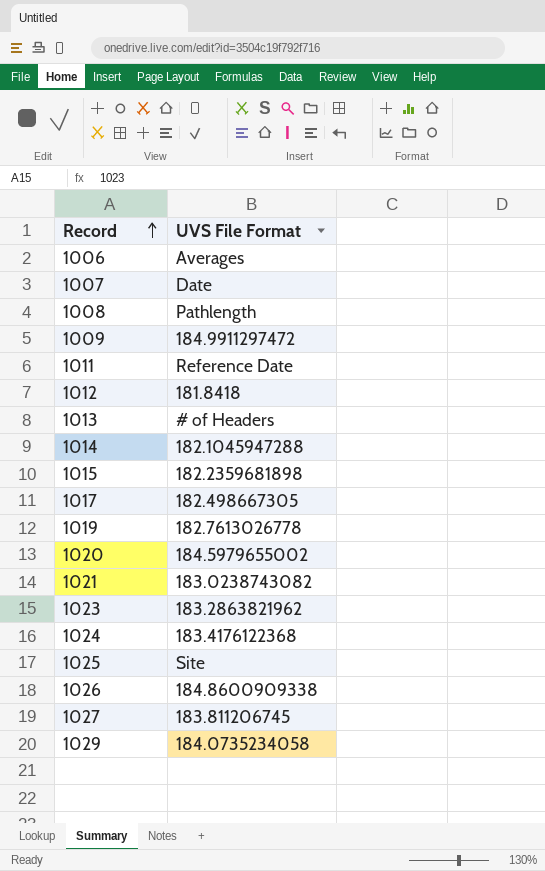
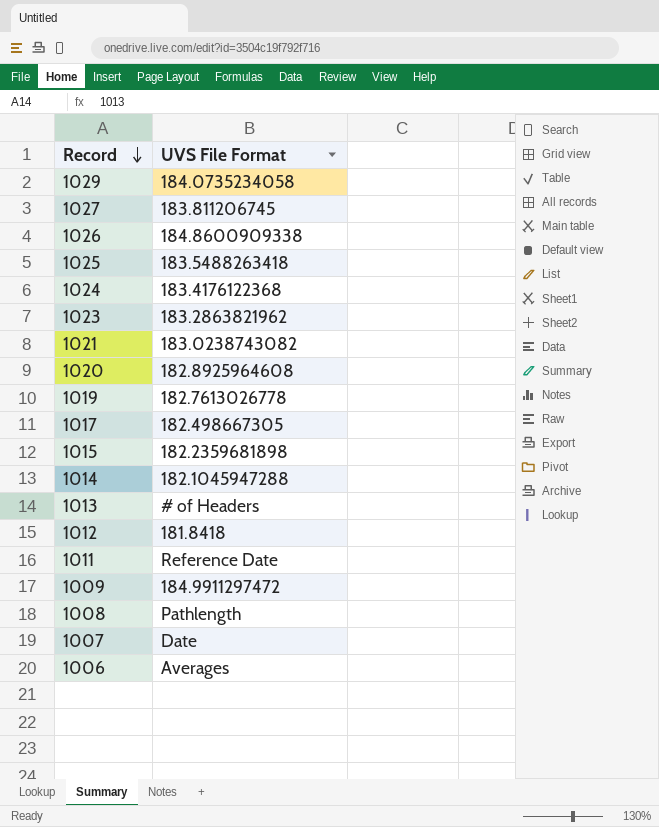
row order: Record ascending -> Record descending
1025 | UVS File Format: Site -> 183.5488263418
1020 | UVS File Format: 184.5979655002 -> 182.8925964608

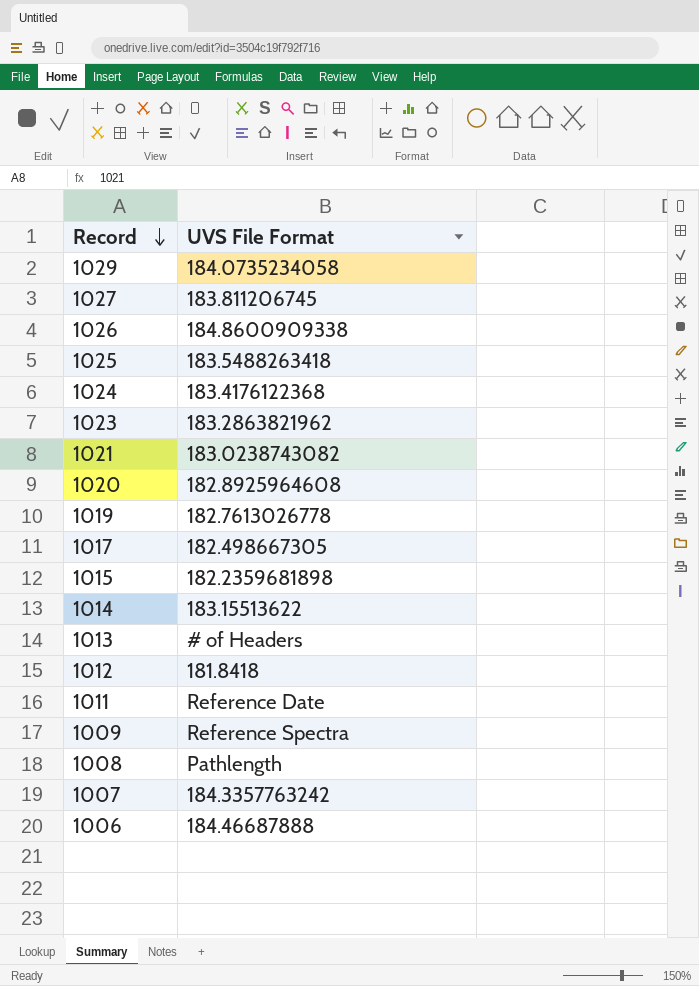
1014 | UVS File Format: 182.1045947288 -> 183.15513622
1009 | UVS File Format: 184.9911297472 -> Reference Spectra
1007 | UVS File Format: Date -> 184.3357763242
1006 | UVS File Format: Averages -> 184.46687888

